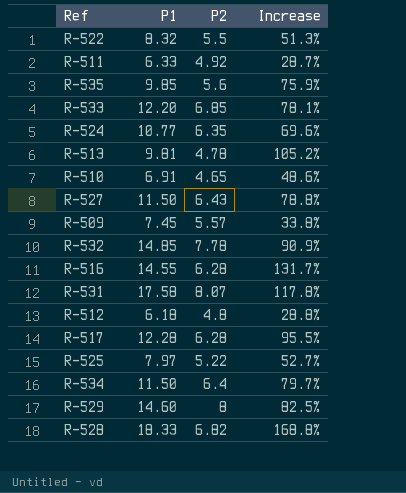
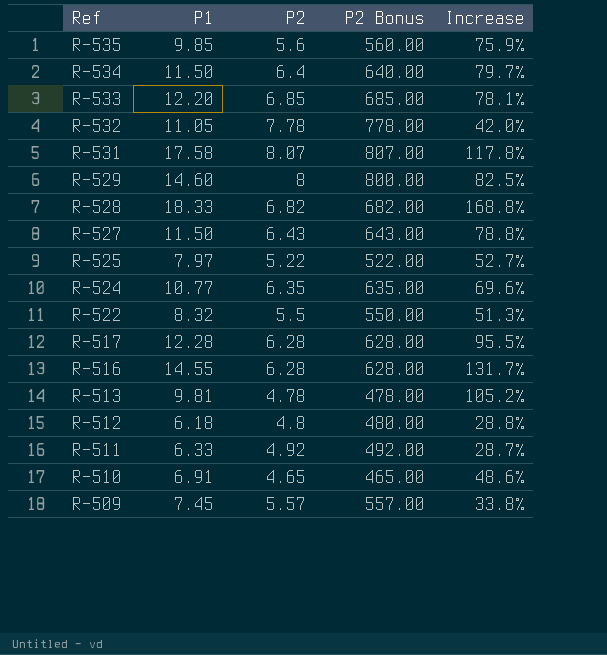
row order: none -> Ref descending
column P2 Bonus | formula: none -> [P2] * 100
R-532 | P1: 14.85 -> 11.05
R-532 | Increase: 90.9% -> 42.0%

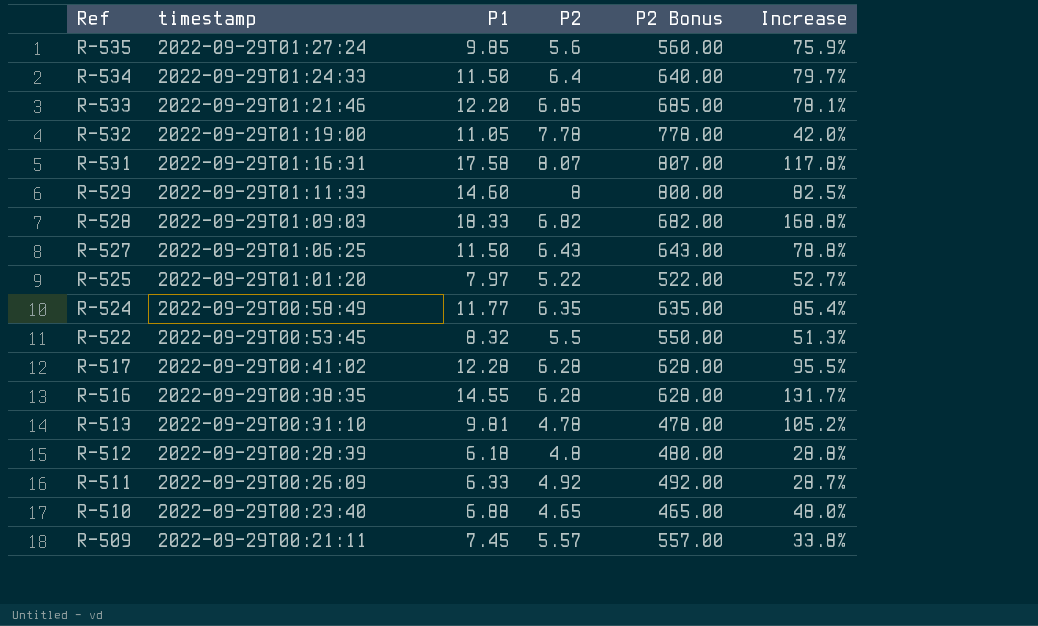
column timestamp | position: none -> 2
R-524 | P1: 10.77 -> 11.77
R-524 | Increase: 69.6% -> 85.4%
R-510 | P1: 6.91 -> 6.88
R-510 | Increase: 48.6% -> 48.0%

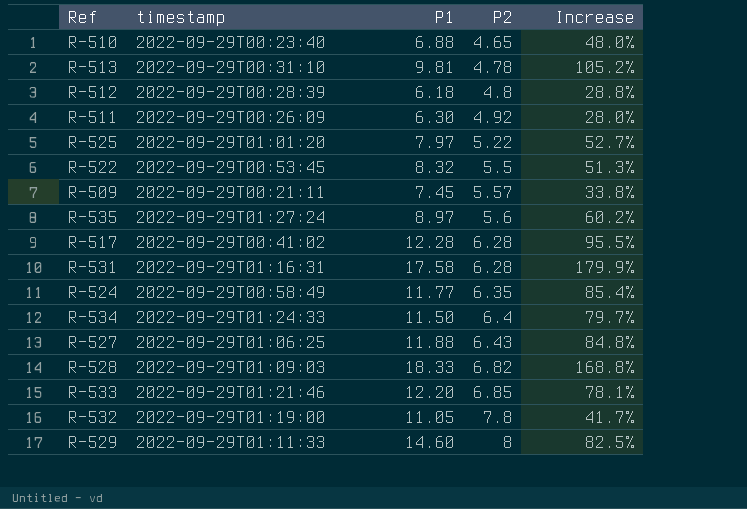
row order: Ref descending -> P2 ascending
column P2 Bonus | formula: [P2] * 100 -> none
row R-516: 2022-09-29T00:38:35 | 14.55 | 6.28 | 628.00 | 131.7% -> none
R-511 | P1: 6.33 -> 6.30
R-511 | Increase: 28.7% -> 28.0%
R-535 | P1: 9.85 -> 8.97
R-535 | Increase: 75.9% -> 60.2%
R-531 | P2: 8.07 -> 6.28
R-531 | Increase: 117.8% -> 179.9%
R-527 | P1: 11.50 -> 11.88
R-527 | Increase: 78.8% -> 84.8%
R-532 | P2: 7.78 -> 7.8
R-532 | Increase: 42.0% -> 41.7%

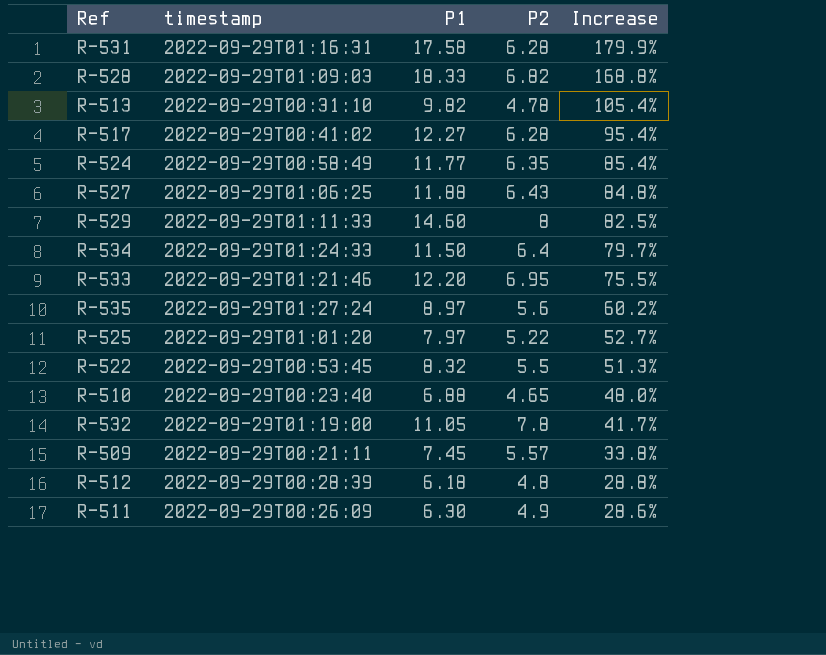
row order: P2 ascending -> Increase descending
R-513 | P1: 9.81 -> 9.82
R-513 | Increase: 105.2% -> 105.4%
R-517 | P1: 12.28 -> 12.27
R-517 | Increase: 95.5% -> 95.4%
R-533 | P2: 6.85 -> 6.95
R-533 | Increase: 78.1% -> 75.5%
R-511 | P2: 4.92 -> 4.9
R-511 | Increase: 28.0% -> 28.6%

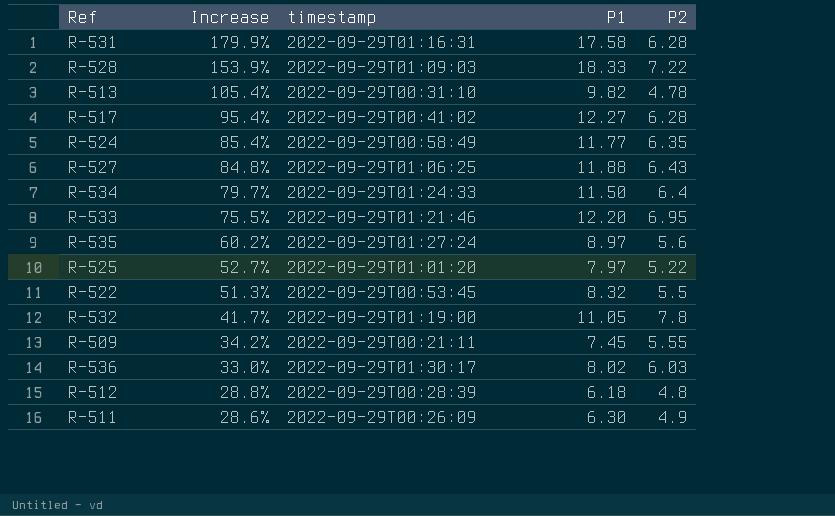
column Increase | position: 5 -> 2
row R-529: 2022-09-29T01:11:33 | 14.60 | 8 | 82.5% -> none
row R-510: 2022-09-29T00:23:40 | 6.88 | 4.65 | 48.0% -> none
R-528 | Increase: 168.8% -> 153.9%
R-528 | P2: 6.82 -> 7.22
R-509 | Increase: 33.8% -> 34.2%
R-509 | P2: 5.57 -> 5.55
row R-536: none -> 33.0% | 2022-09-29T01:30:17 | 8.02 | 6.03

